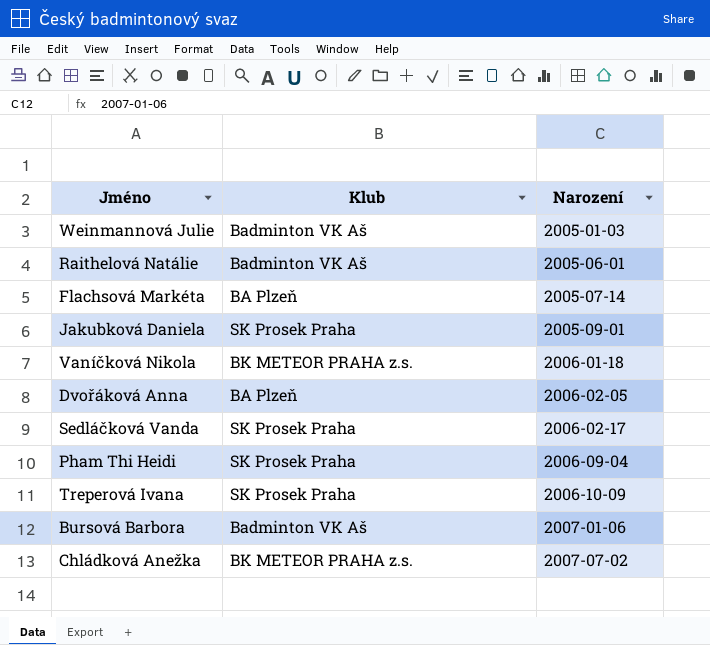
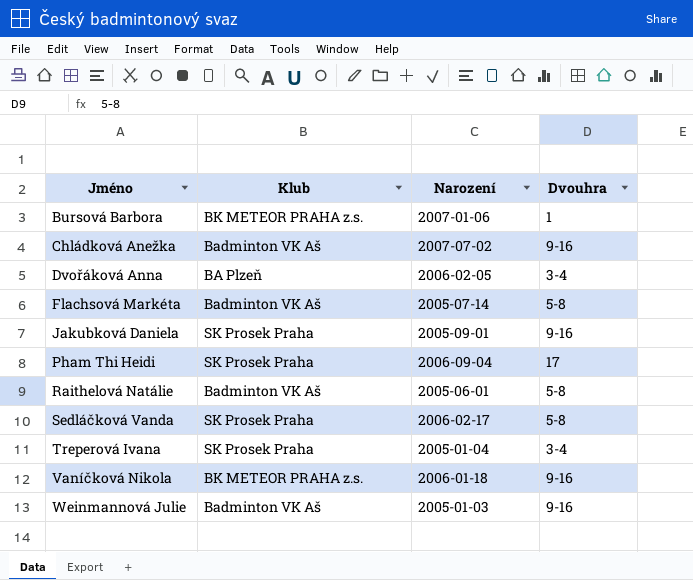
row order: Narození ascending -> Jméno ascending
column Dvouhra | position: none -> 4
Bursová Barbora | Klub: Badminton VK Aš -> BK METEOR PRAHA z.s.
Chládková Anežka | Klub: BK METEOR PRAHA z.s. -> Badminton VK Aš
Flachsová Markéta | Klub: BA Plzeň -> Badminton VK Aš
Treperová Ivana | Narození: 2006-10-09 -> 2005-01-04

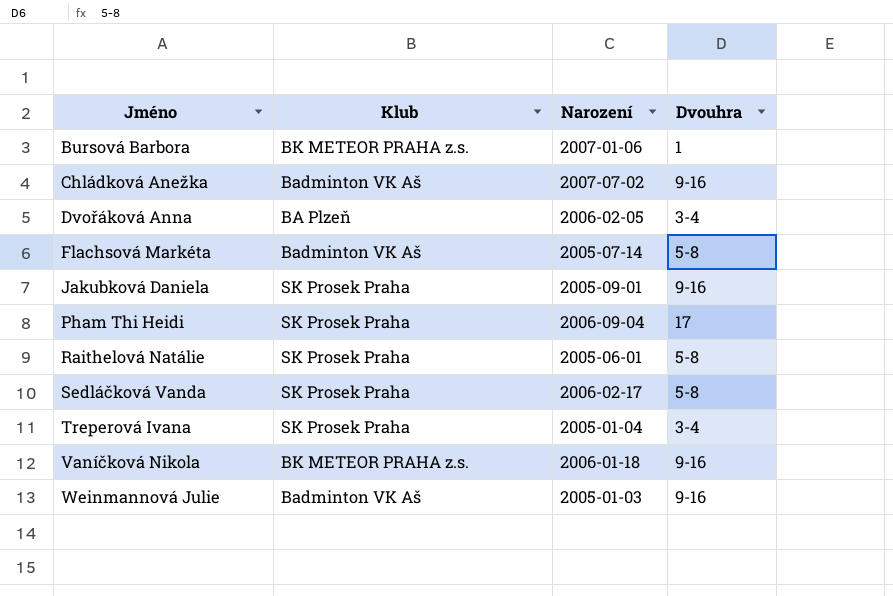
Raithelová Natálie | Klub: Badminton VK Aš -> SK Prosek Praha

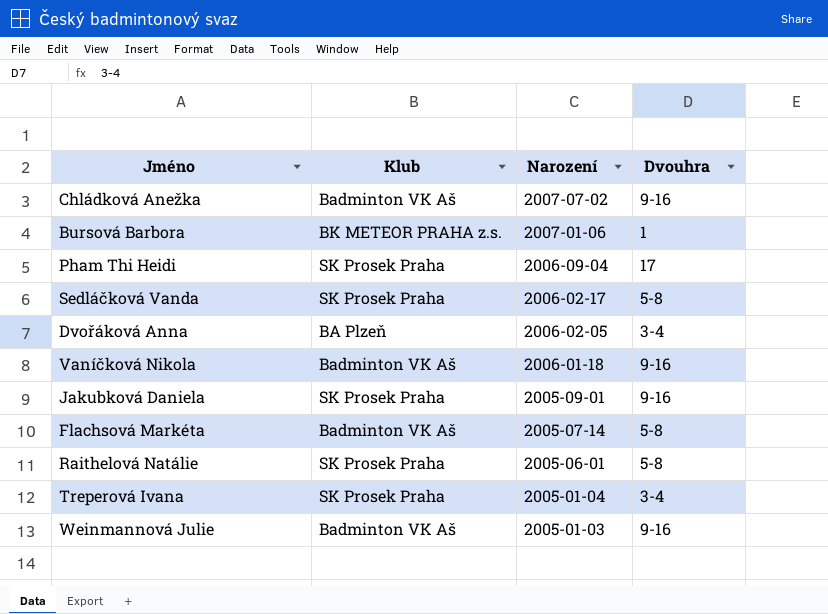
row order: Jméno ascending -> Narození descending
Vaníčková Nikola | Klub: BK METEOR PRAHA z.s. -> Badminton VK Aš

